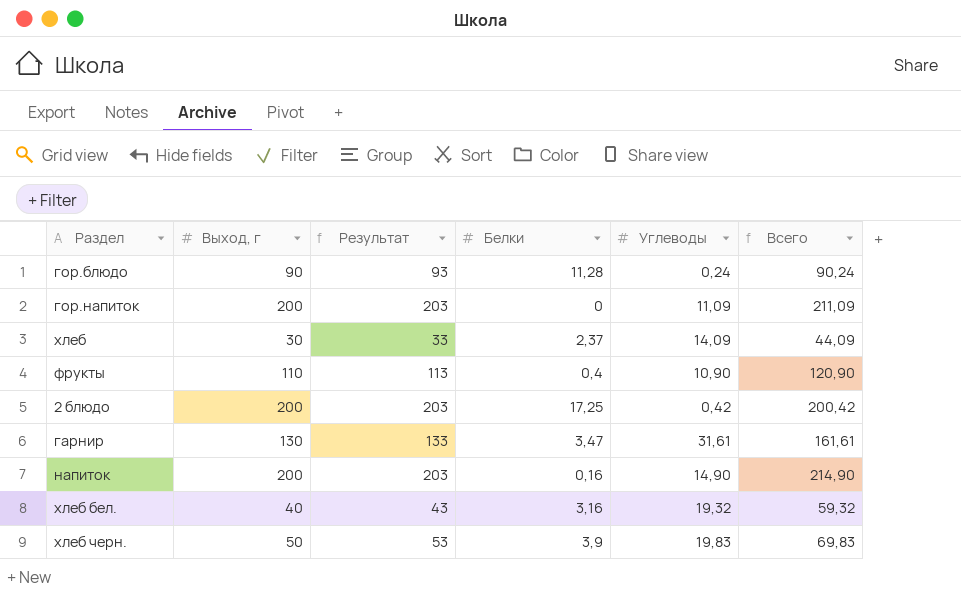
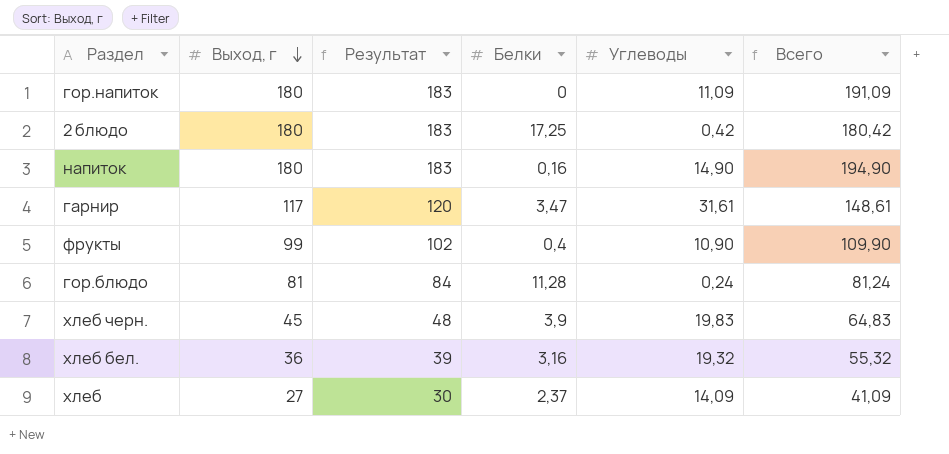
row order: none -> Выход, г descending
гор.напиток | Выход, г: 200 -> 180
гор.напиток | Результат: 203 -> 183
гор.напиток | Всего: 211,09 -> 191,09
2 блюдо | Выход, г: 200 -> 180
2 блюдо | Результат: 203 -> 183
2 блюдо | Всего: 200,42 -> 180,42
напиток | Выход, г: 200 -> 180
напиток | Результат: 203 -> 183
напиток | Всего: 214,90 -> 194,90
гарнир | Выход, г: 130 -> 117
гарнир | Результат: 133 -> 120
гарнир | Всего: 161,61 -> 148,61
фрукты | Выход, г: 110 -> 99
фрукты | Результат: 113 -> 102
фрукты | Всего: 120,90 -> 109,90
гор.блюдо | Выход, г: 90 -> 81
гор.блюдо | Результат: 93 -> 84
гор.блюдо | Всего: 90,24 -> 81,24
хлеб черн. | Выход, г: 50 -> 45
хлеб черн. | Результат: 53 -> 48
хлеб черн. | Всего: 69,83 -> 64,83
хлеб бел. | Выход, г: 40 -> 36
хлеб бел. | Результат: 43 -> 39
хлеб бел. | Всего: 59,32 -> 55,32
хлеб | Выход, г: 30 -> 27
хлеб | Результат: 33 -> 30
хлеб | Всего: 44,09 -> 41,09

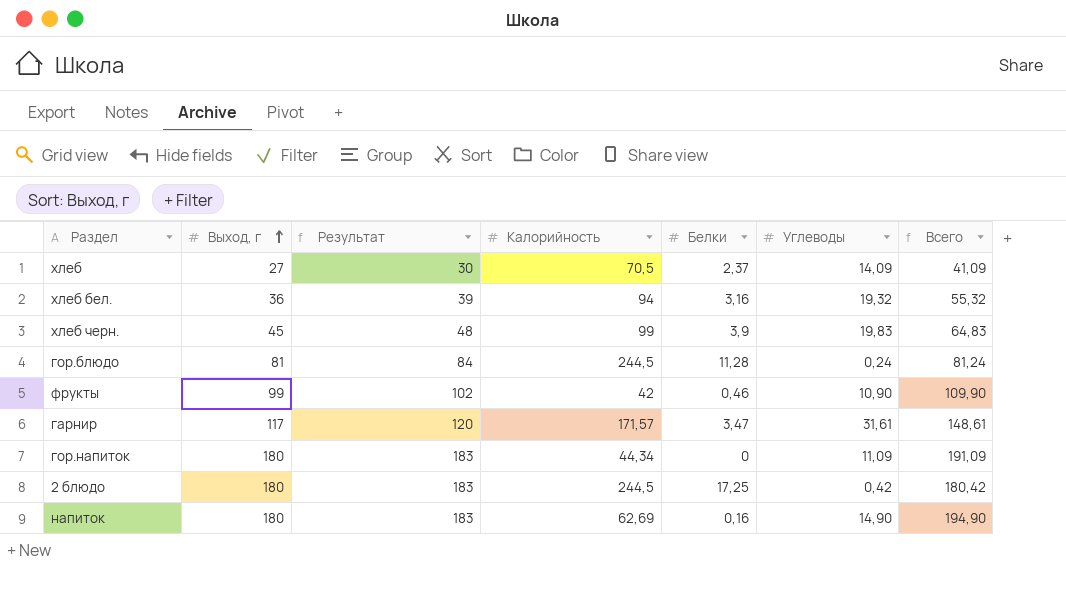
row order: Выход, г descending -> Выход, г ascending
column Калорийность | position: none -> 4
фрукты | Белки: 0,4 -> 0,46

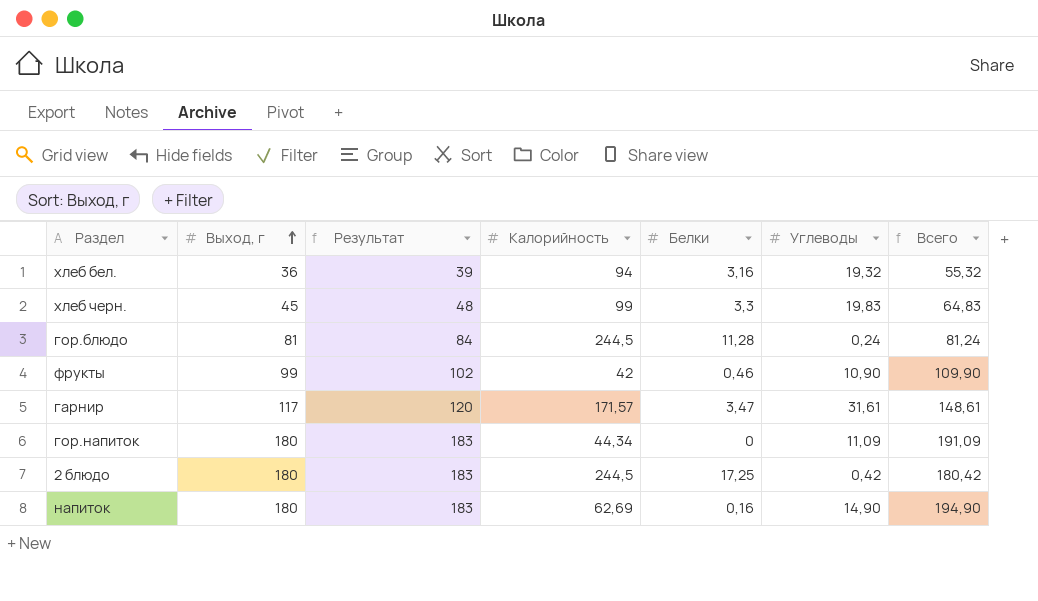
row хлеб: 27 | 30 | 70,5 | 2,37 | 14,09 | 41,09 -> none
хлеб черн. | Белки: 3,9 -> 3,3

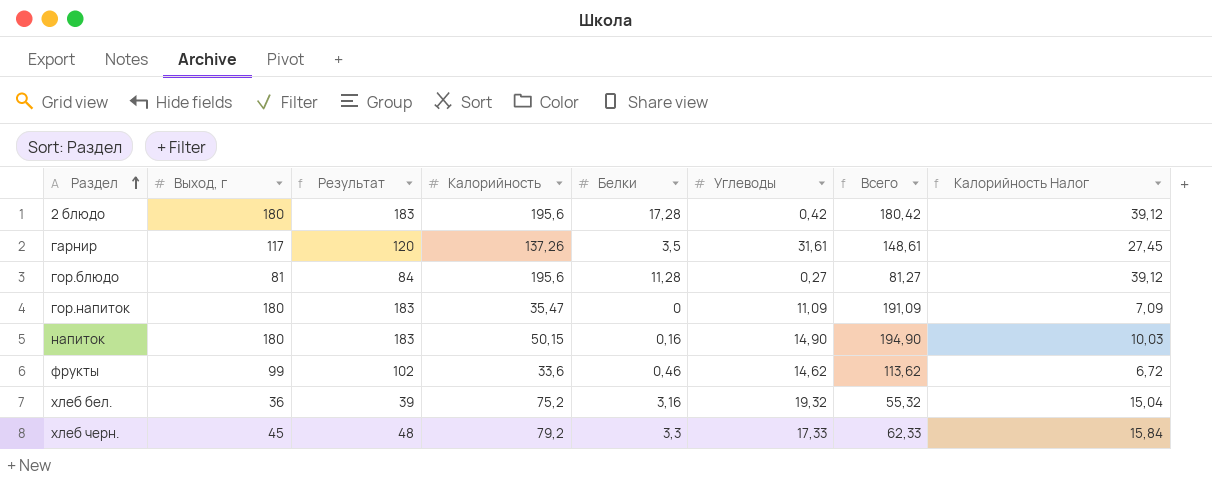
row order: Выход, г ascending -> Раздел ascending
column Калорийность Налог | formula: none -> [Калорийность] * 0,2
2 блюдо | Калорийность: 244,5 -> 195,6
2 блюдо | Белки: 17,25 -> 17,28
гарнир | Калорийность: 171,57 -> 137,26
гарнир | Белки: 3,47 -> 3,5
гор.блюдо | Калорийность: 244,5 -> 195,6
гор.блюдо | Углеводы: 0,24 -> 0,27
гор.блюдо | Всего: 81,24 -> 81,27
гор.напиток | Калорийность: 44,34 -> 35,47
напиток | Калорийность: 62,69 -> 50,15
фрукты | Калорийность: 42 -> 33,6
фрукты | Углеводы: 10,90 -> 14,62
фрукты | Всего: 109,90 -> 113,62
хлеб бел. | Калорийность: 94 -> 75,2
хлеб черн. | Калорийность: 99 -> 79,2
хлеб черн. | Углеводы: 19,83 -> 17,33
хлеб черн. | Всего: 64,83 -> 62,33

